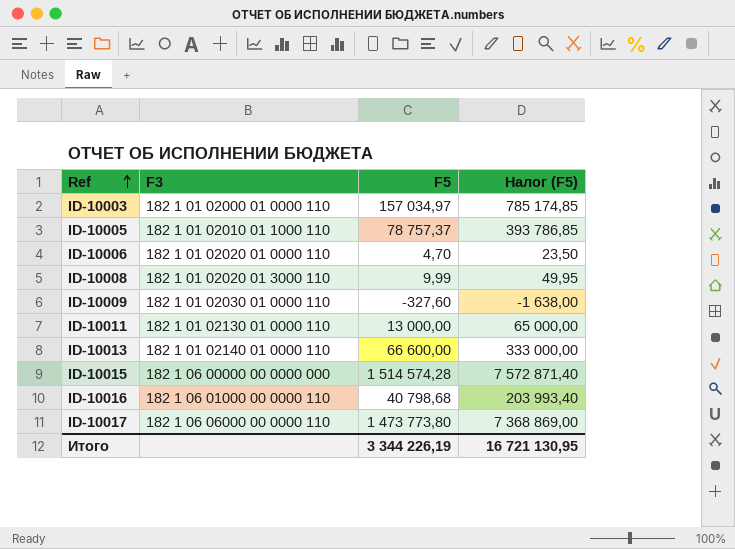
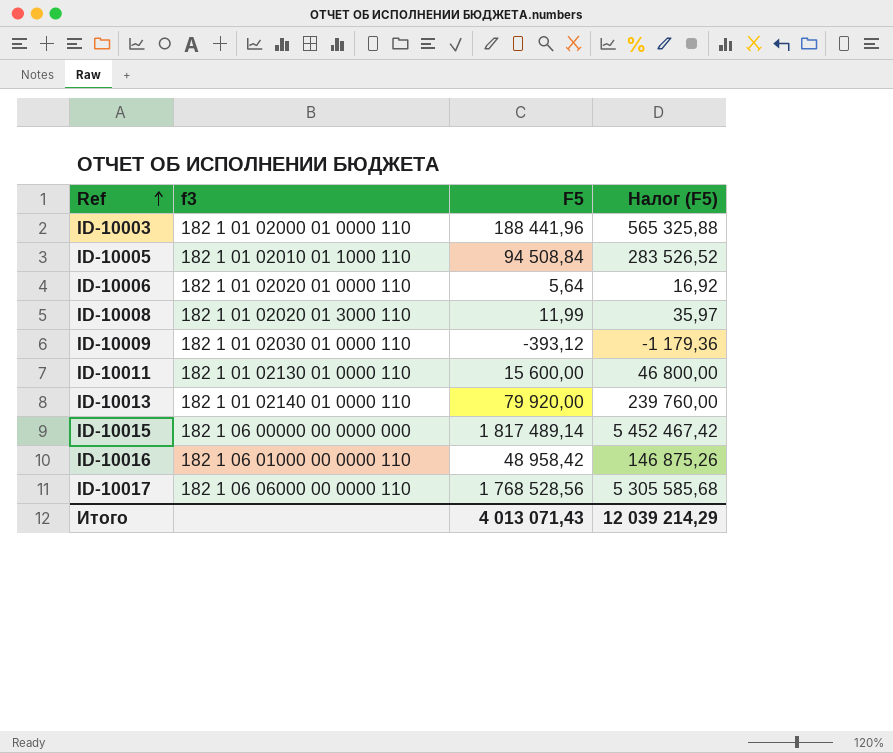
column name: F3 -> f3
column Налог (F5) | formula: [F5] * 5 -> [F5] * 3
ID-10003 | F5: 157 034,97 -> 188 441,96
ID-10005 | F5: 78 757,37 -> 94 508,84
ID-10006 | F5: 4,70 -> 5,64
ID-10008 | F5: 9,99 -> 11,99
ID-10009 | F5: -327,60 -> -393,12
ID-10011 | F5: 13 000,00 -> 15 600,00
ID-10013 | F5: 66 600,00 -> 79 920,00
ID-10015 | F5: 1 514 574,28 -> 1 817 489,14
ID-10016 | F5: 40 798,68 -> 48 958,42
ID-10017 | F5: 1 473 773,80 -> 1 768 528,56
Итого | F5: 3 344 226,19 -> 4 013 071,43
Итого | Налог (F5): 16 721 130,95 -> 12 039 214,29

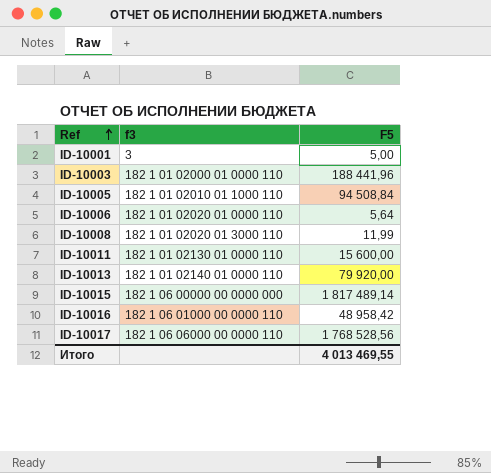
column Налог (F5) | formula: [F5] * 3 -> none
row ID-10009: 182 1 01 02030 01 0000 110 | -393,12 | -1 179,36 -> none
row ID-10001: none -> 3 | 5,00
Итого | F5: 4 013 071,43 -> 4 013 469,55

